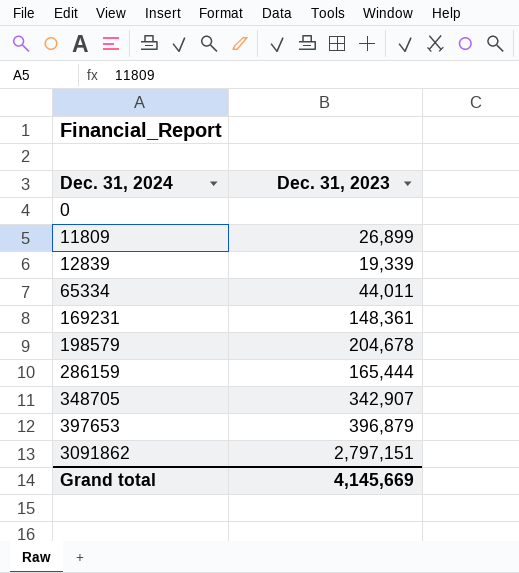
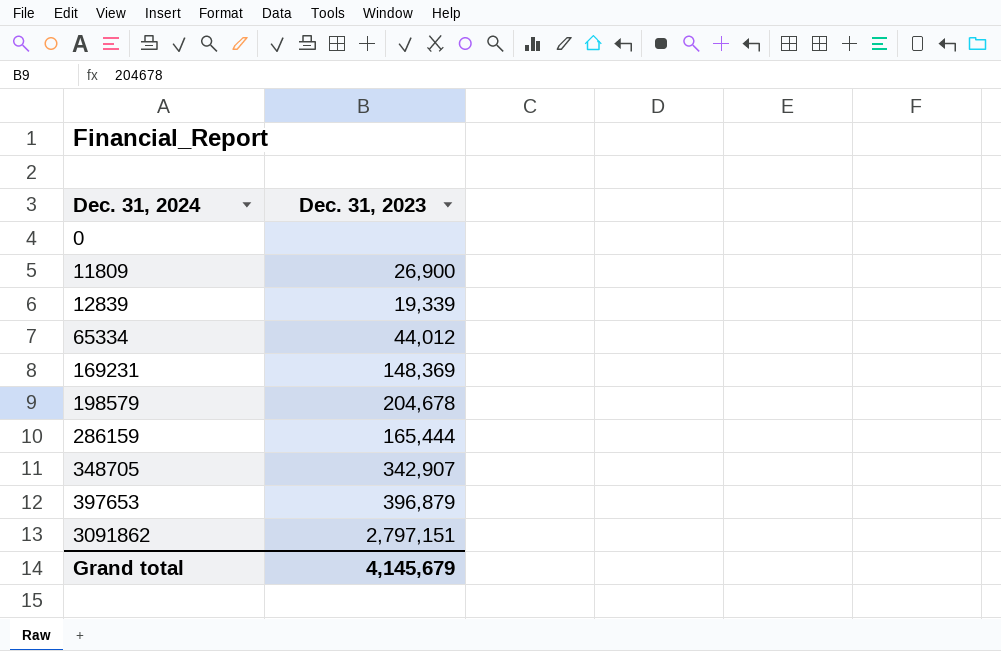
11809 | Dec. 31, 2023: 26,899 -> 26,900
65334 | Dec. 31, 2023: 44,011 -> 44,012
169231 | Dec. 31, 2023: 148,361 -> 148,369
Grand total | Dec. 31, 2023: 4,145,669 -> 4,145,679

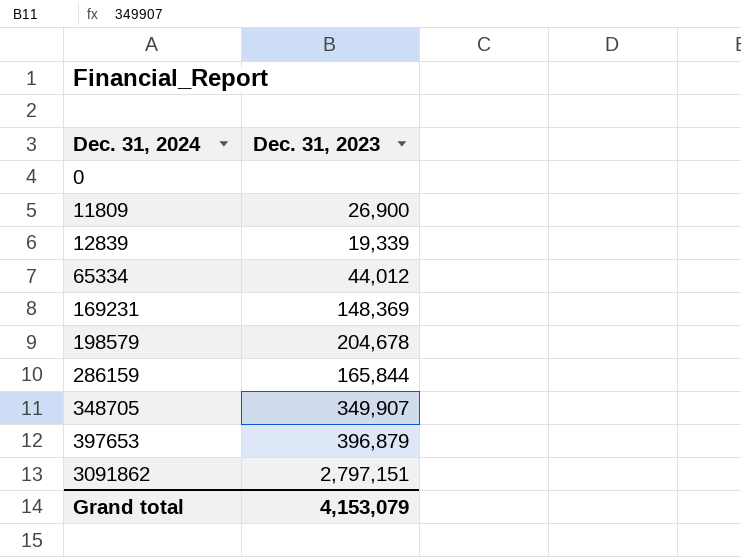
286159 | Dec. 31, 2023: 165,444 -> 165,844
348705 | Dec. 31, 2023: 342,907 -> 349,907
Grand total | Dec. 31, 2023: 4,145,679 -> 4,153,079

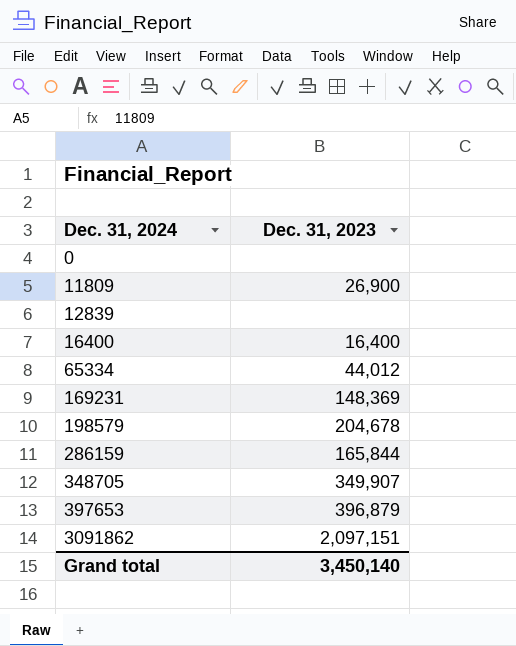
12839 | Dec. 31, 2023: 19,339 -> none
row 16400: none -> 16,400
3091862 | Dec. 31, 2023: 2,797,151 -> 2,097,151
Grand total | Dec. 31, 2023: 4,153,079 -> 3,450,140

